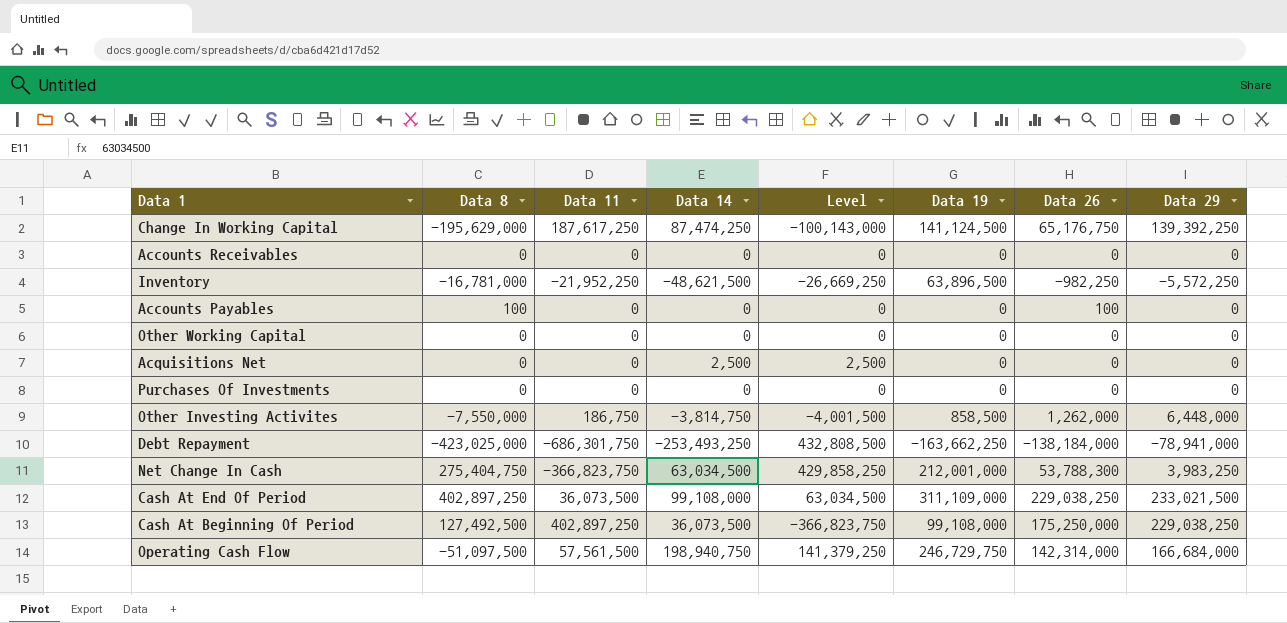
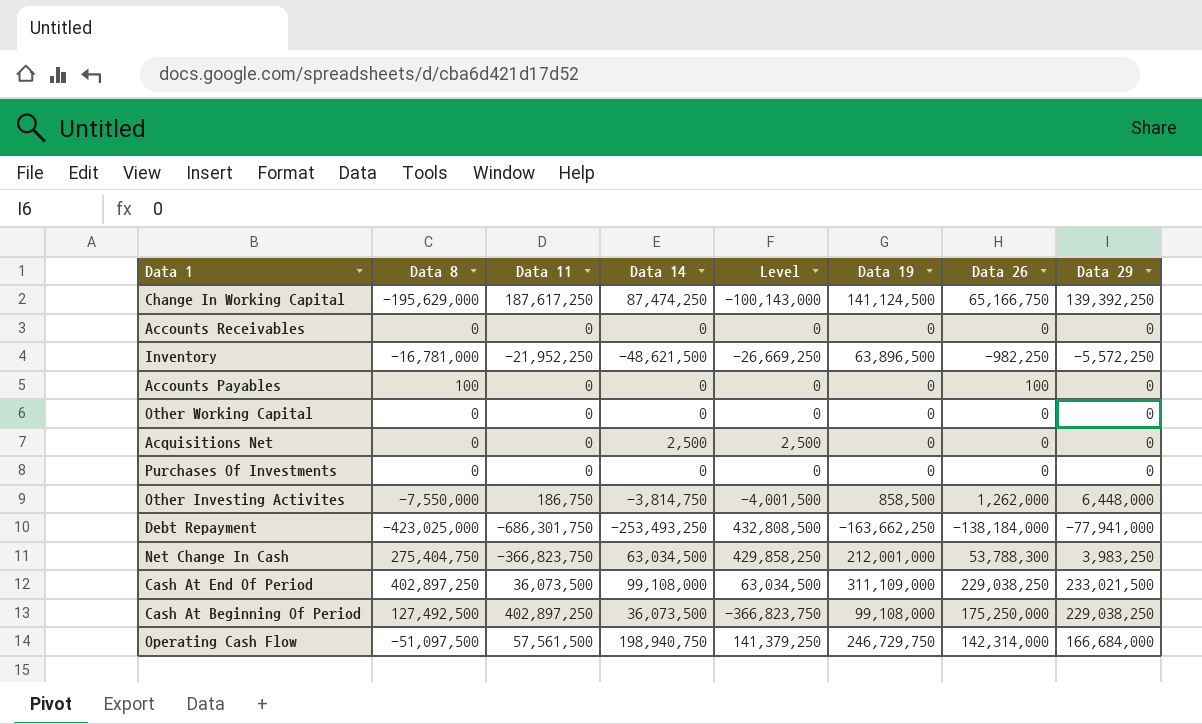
Change In Working Capital | Data 26: 65,176,750 -> 65,166,750
Debt Repayment | Data 29: -78,941,000 -> -77,941,000

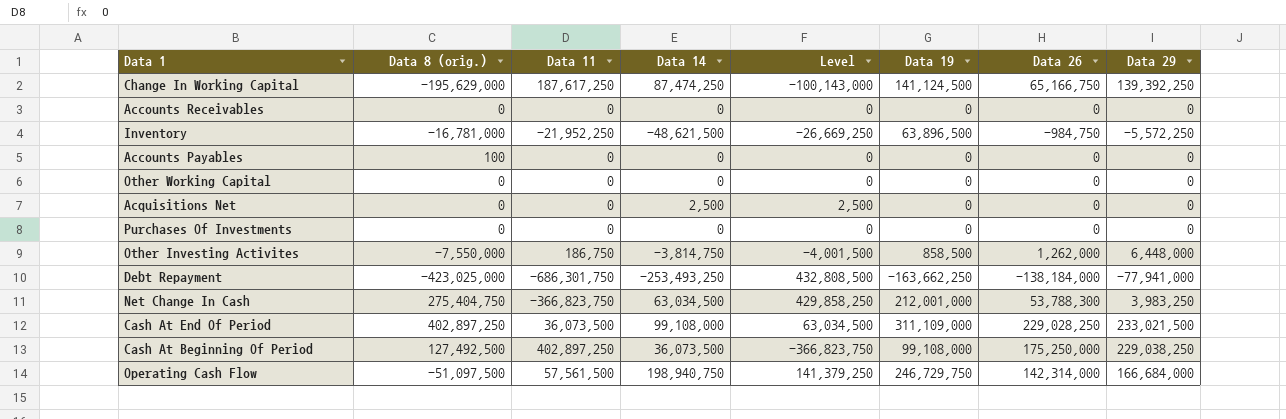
column name: Data 8 -> Data 8 (orig.)
Inventory | Data 26: -982,250 -> -984,750
Accounts Payables | Data 26: 100 -> 0
Cash At End Of Period | Data 26: 229,038,250 -> 229,028,250

